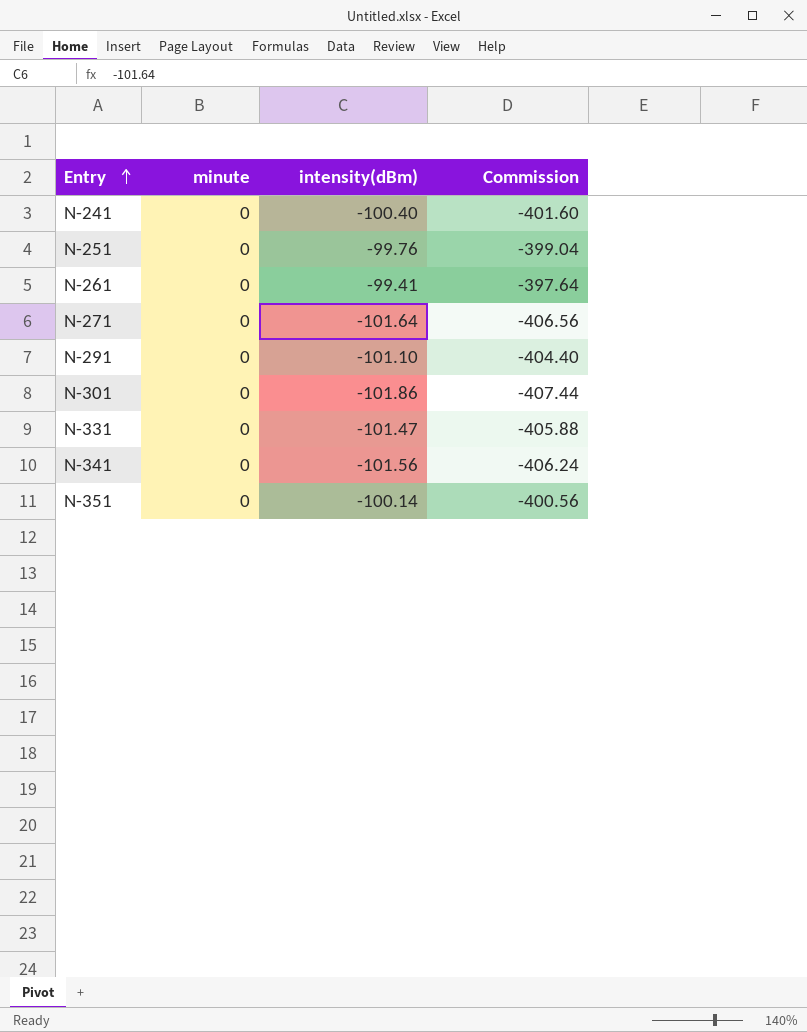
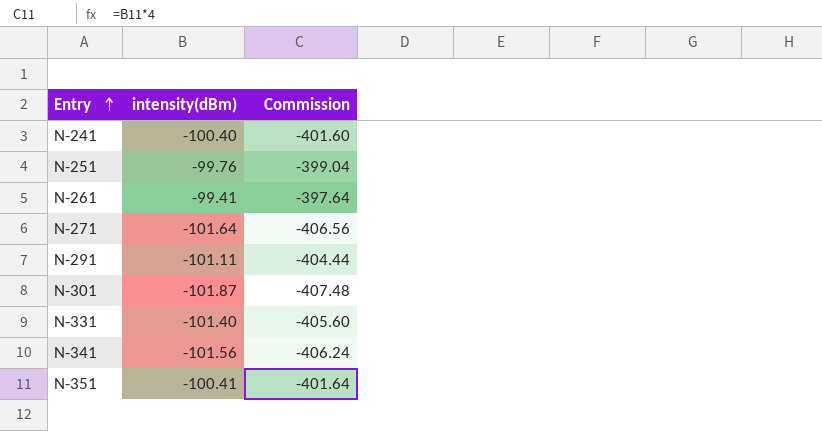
column minute | position: 2 -> none
N-291 | intensity(dBm): -101.10 -> -101.11
N-291 | Commission: -404.40 -> -404.44
N-301 | intensity(dBm): -101.86 -> -101.87
N-301 | Commission: -407.44 -> -407.48
N-331 | intensity(dBm): -101.47 -> -101.40
N-331 | Commission: -405.88 -> -405.60
N-351 | intensity(dBm): -100.14 -> -100.41
N-351 | Commission: -400.56 -> -401.64

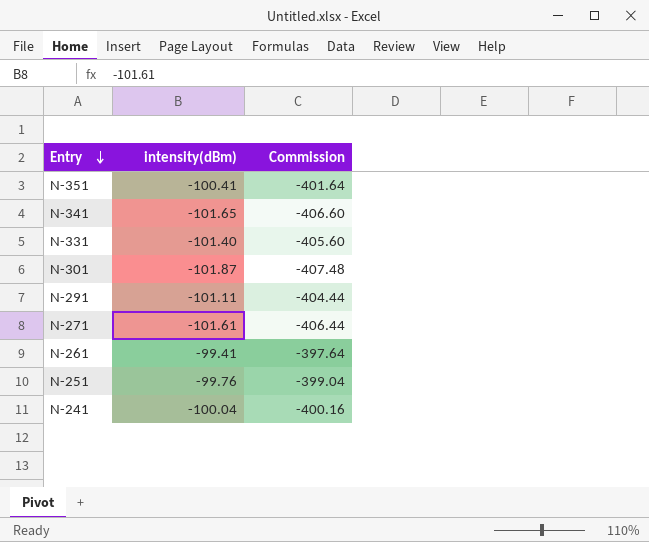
row order: Entry ascending -> Entry descending
N-341 | intensity(dBm): -101.56 -> -101.65
N-341 | Commission: -406.24 -> -406.60
N-271 | intensity(dBm): -101.64 -> -101.61
N-271 | Commission: -406.56 -> -406.44
N-241 | intensity(dBm): -100.40 -> -100.04
N-241 | Commission: -401.60 -> -400.16

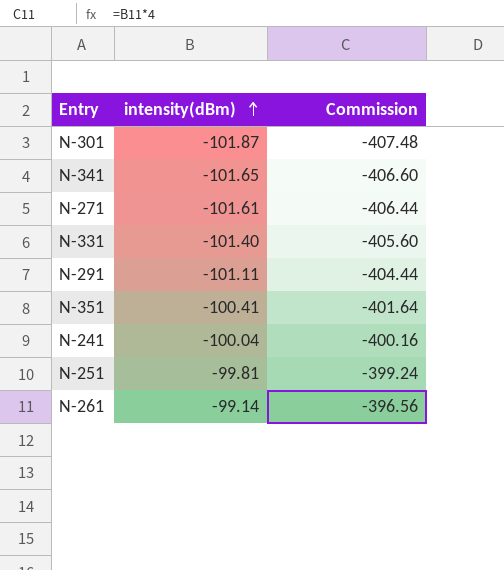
row order: Entry descending -> intensity(dBm) ascending
N-251 | intensity(dBm): -99.76 -> -99.81
N-251 | Commission: -399.04 -> -399.24
N-261 | intensity(dBm): -99.41 -> -99.14
N-261 | Commission: -397.64 -> -396.56

